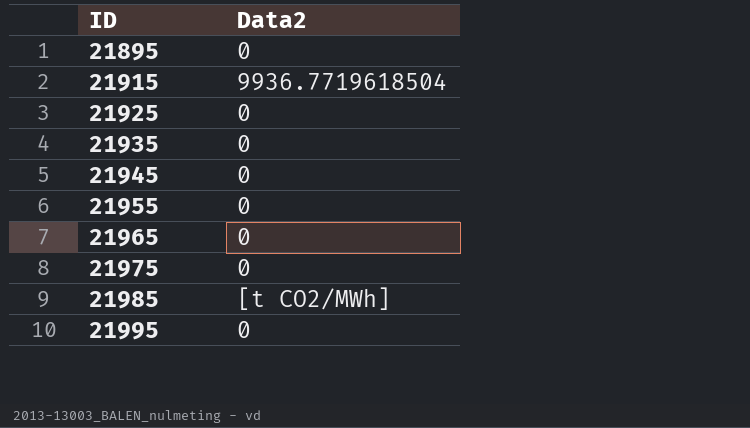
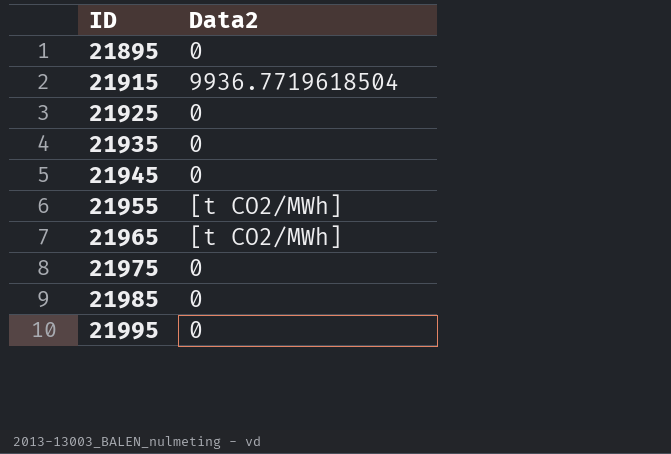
21955 | Data2: 0 -> [t CO2/MWh]
21965 | Data2: 0 -> [t CO2/MWh]
21985 | Data2: [t CO2/MWh] -> 0

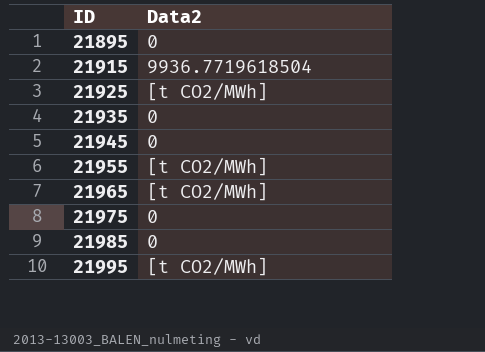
21925 | Data2: 0 -> [t CO2/MWh]
21995 | Data2: 0 -> [t CO2/MWh]

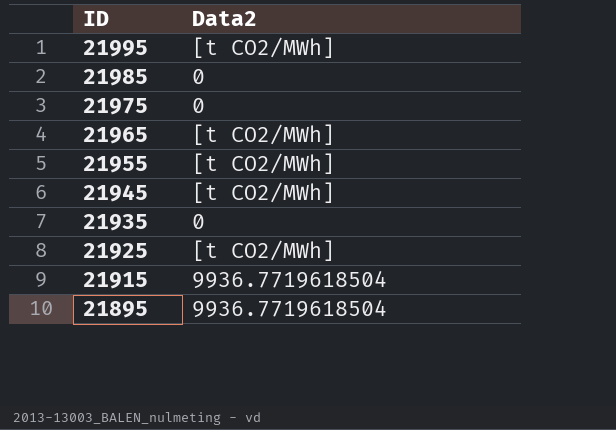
row order: ID ascending -> ID descending
21945 | Data2: 0 -> [t CO2/MWh]
21895 | Data2: 0 -> 9936.7719618504

